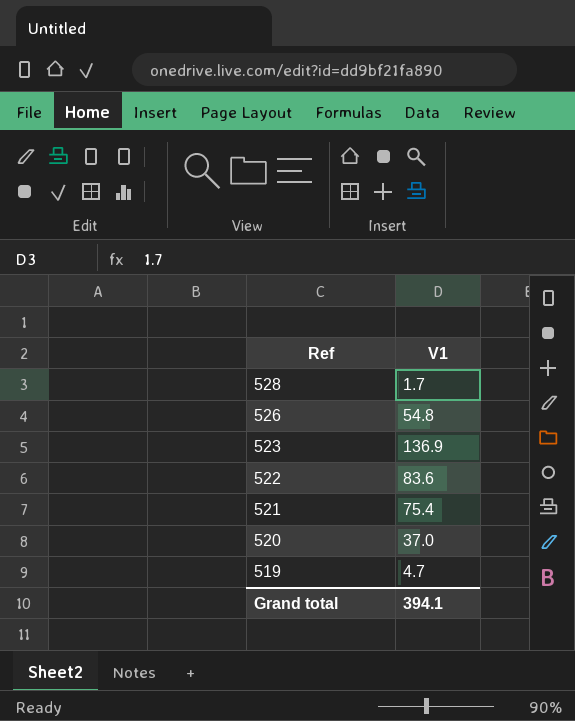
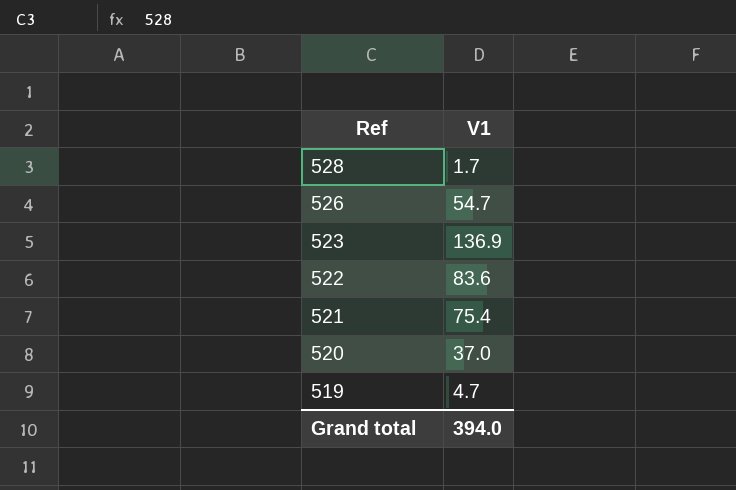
526 | V1: 54.8 -> 54.7
Grand total | V1: 394.1 -> 394.0

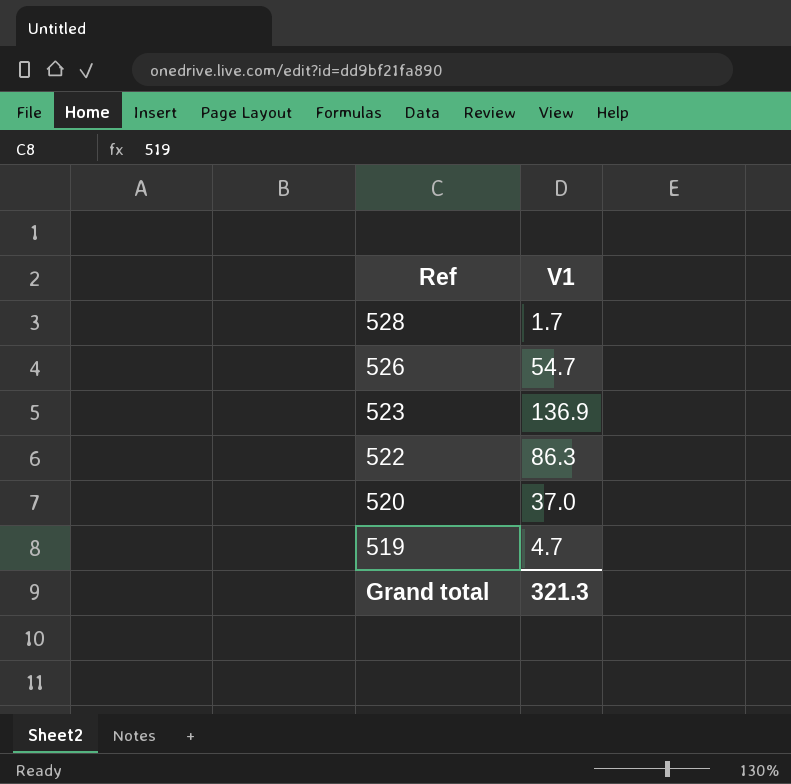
row 521: 75.4 -> none
522 | V1: 83.6 -> 86.3
Grand total | V1: 394.0 -> 321.3

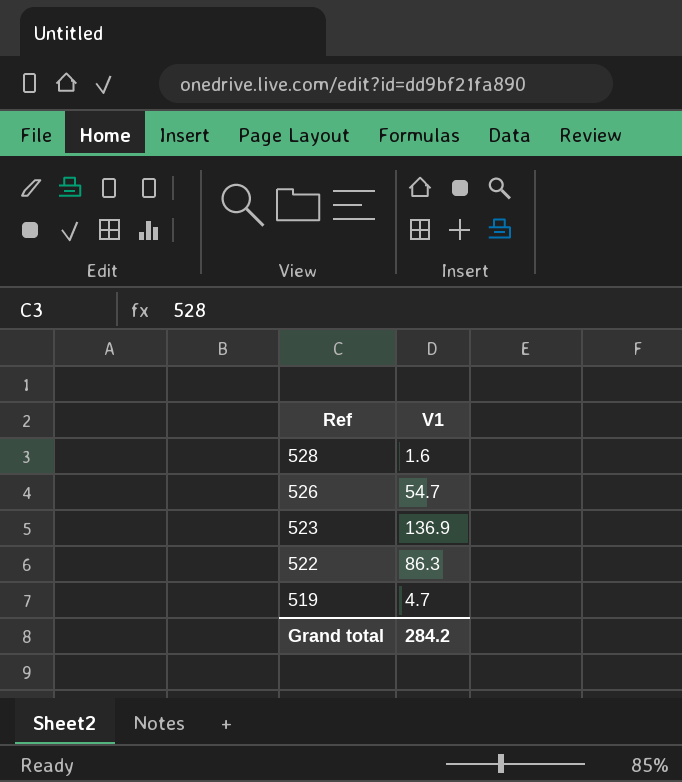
row 520: 37.0 -> none
528 | V1: 1.7 -> 1.6
Grand total | V1: 321.3 -> 284.2

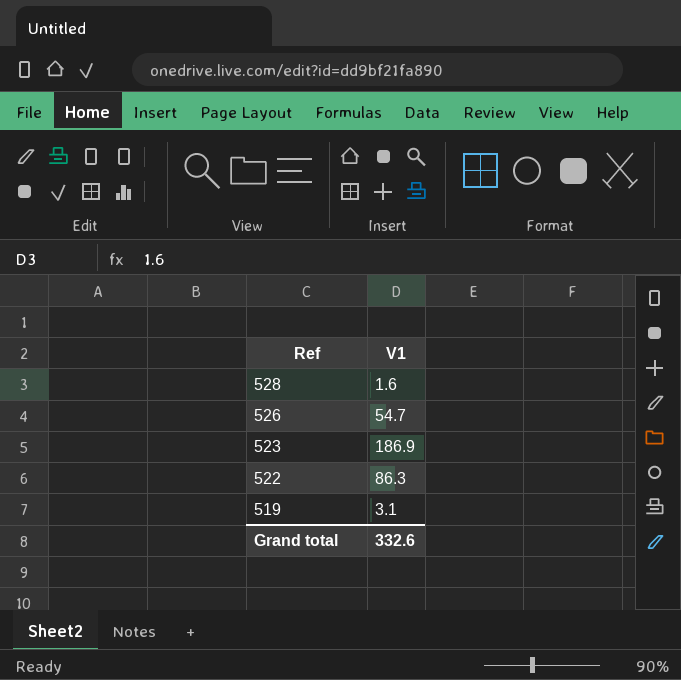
523 | V1: 136.9 -> 186.9
519 | V1: 4.7 -> 3.1
Grand total | V1: 284.2 -> 332.6

